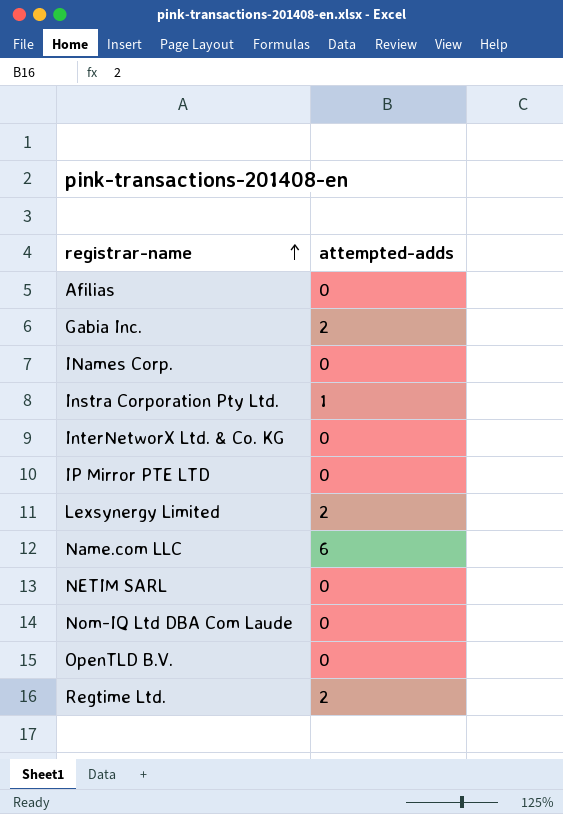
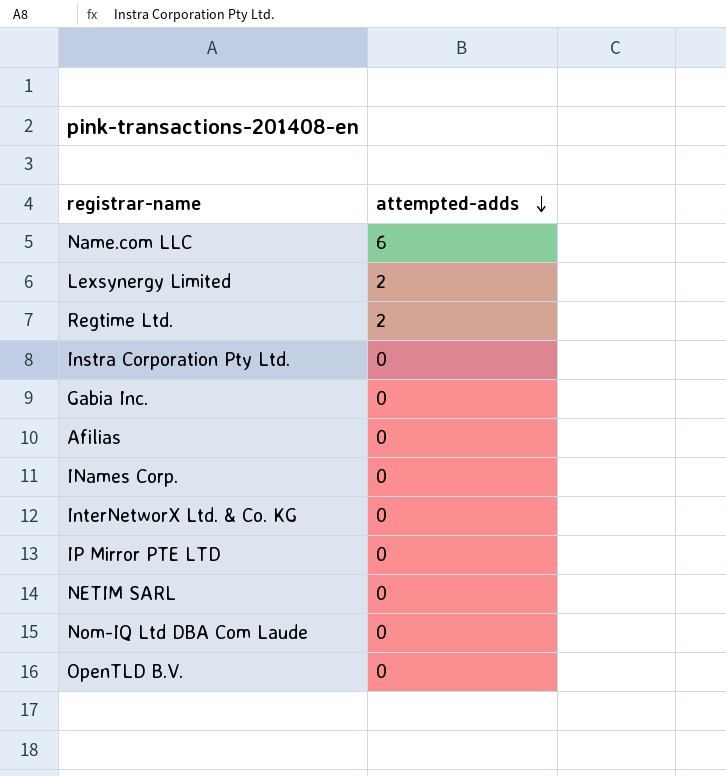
row order: registrar-name ascending -> attempted-adds descending
Instra Corporation Pty Ltd. | attempted-adds: 1 -> 0
Gabia Inc. | attempted-adds: 2 -> 0

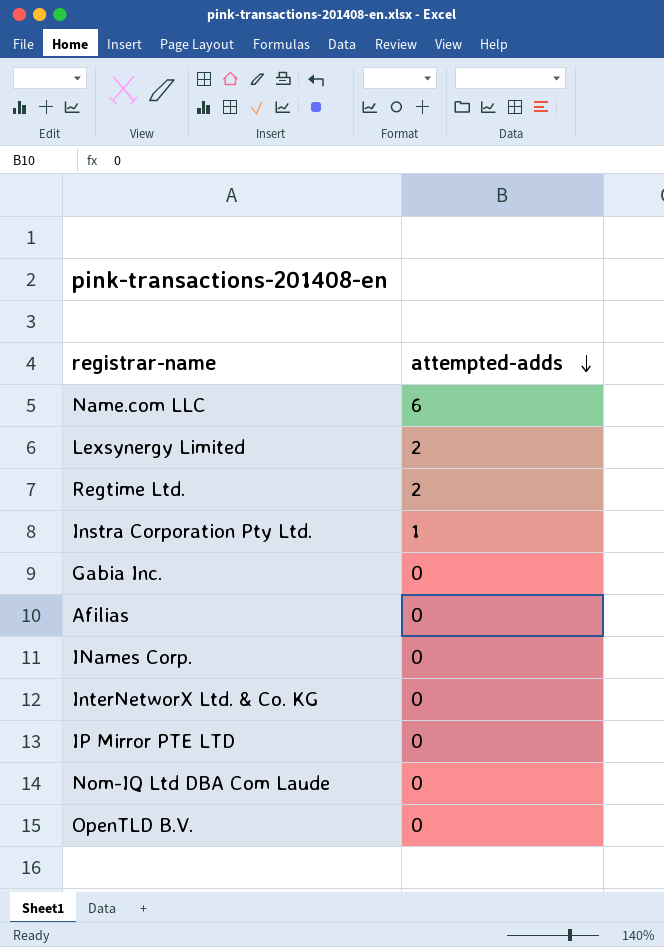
row NETIM SARL: 0 -> none
Instra Corporation Pty Ltd. | attempted-adds: 0 -> 1

